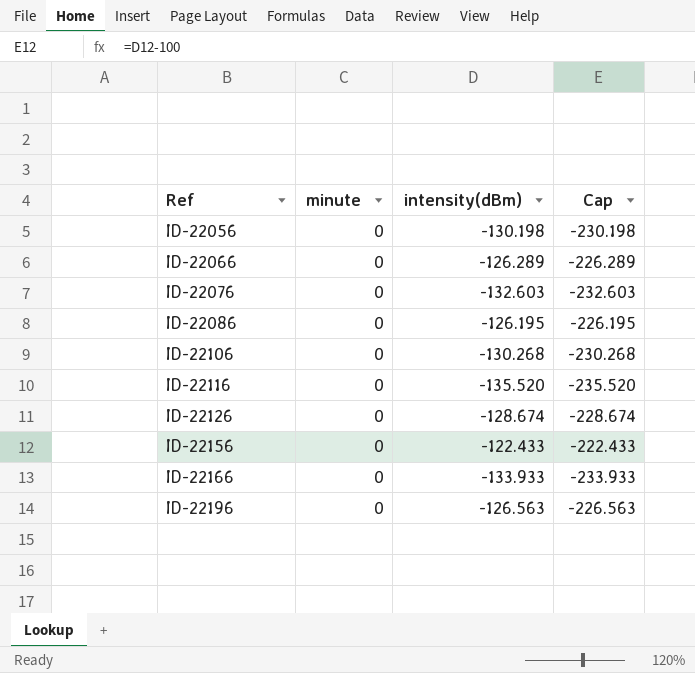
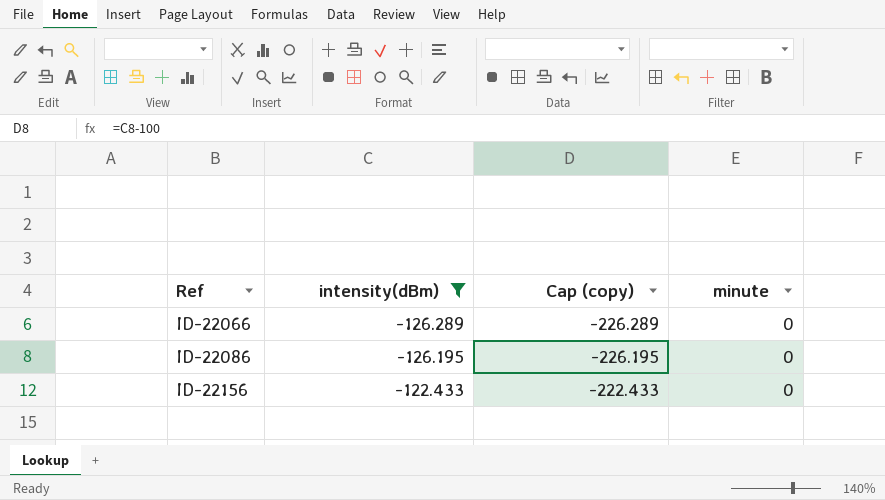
filter: none -> intensity(dBm) >= -126.289
column name: Cap -> Cap (copy)
column minute | position: 2 -> 4

